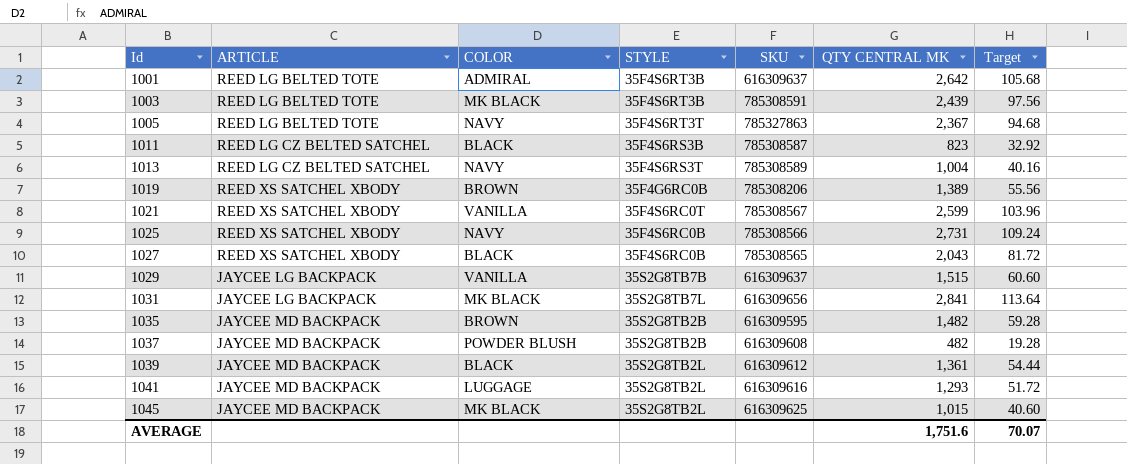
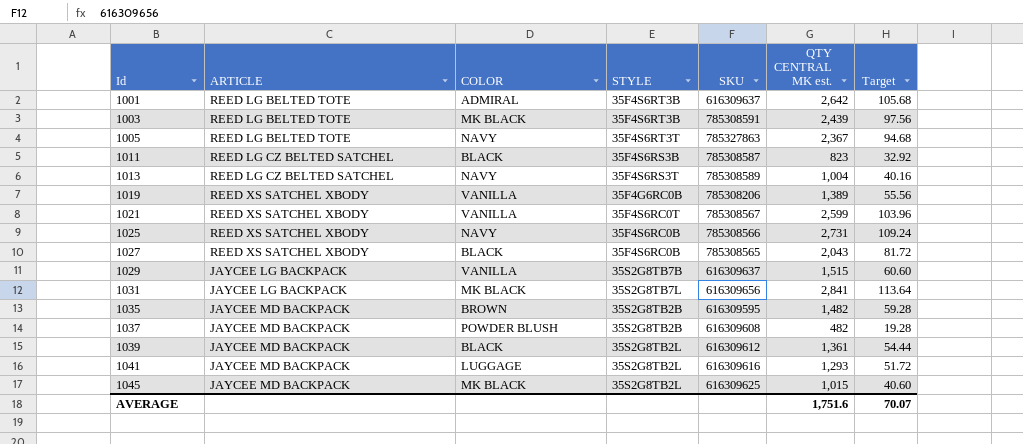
column name: QTY CENTRAL MK -> QTY CENTRAL MK est.
1019 | COLOR: BROWN -> VANILLA

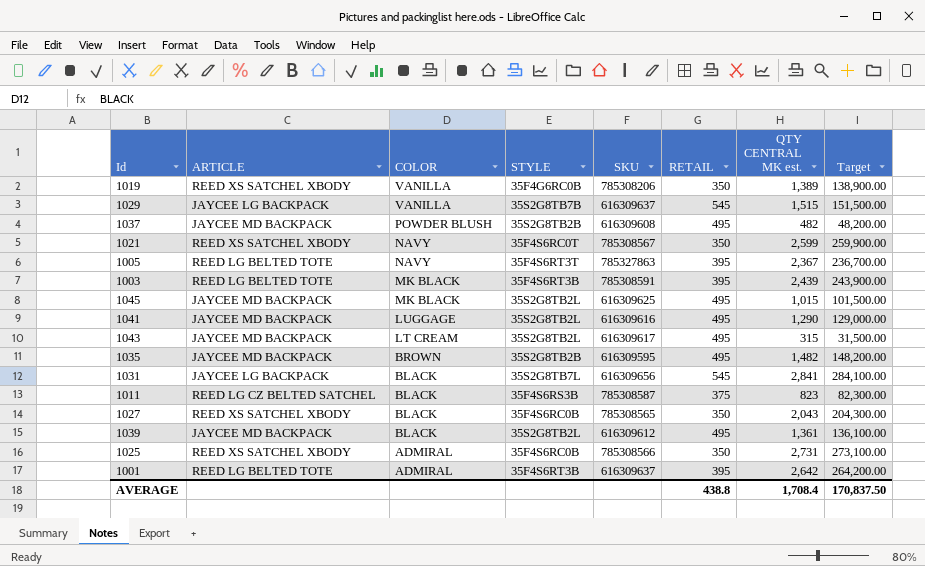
row order: Id ascending -> COLOR descending
column RETAIL | position: none -> 6
column Target | formula: [QTY CENTRAL MK est.] * 0.04 -> [QTY CENTRAL MK est.] * 100
row 1013: REED LG CZ BELTED SATCHEL | NAVY | 35F4S6RS3T | 785308589 | 1,004 | 40.16 -> none
1021 | COLOR: VANILLA -> NAVY
1041 | QTY CENTRAL MK est.: 1,293 -> 1,290
row 1043: none -> JAYCEE MD BACKPACK | LT CREAM | 35S2G8TB2L | 616309617 | 495 | 315 | 31,500.00
1031 | COLOR: MK BLACK -> BLACK
1025 | COLOR: NAVY -> ADMIRAL
AVERAGE | QTY CENTRAL MK est.: 1,751.6 -> 1,708.4
AVERAGE | Target: 70.07 -> 170,837.50

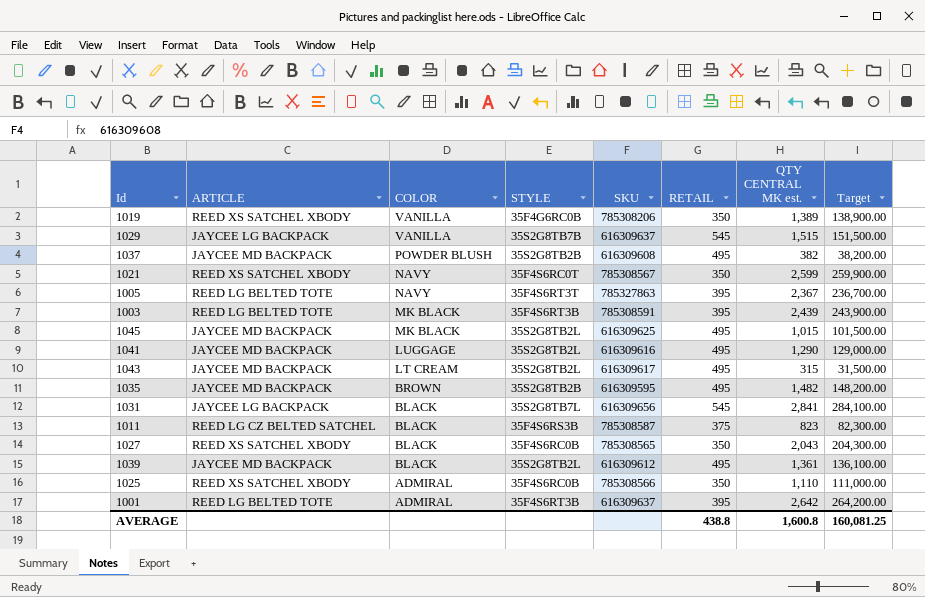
1037 | QTY CENTRAL MK est.: 482 -> 382
1037 | Target: 48,200.00 -> 38,200.00
1025 | QTY CENTRAL MK est.: 2,731 -> 1,110
1025 | Target: 273,100.00 -> 111,000.00
AVERAGE | QTY CENTRAL MK est.: 1,708.4 -> 1,600.8
AVERAGE | Target: 170,837.50 -> 160,081.25

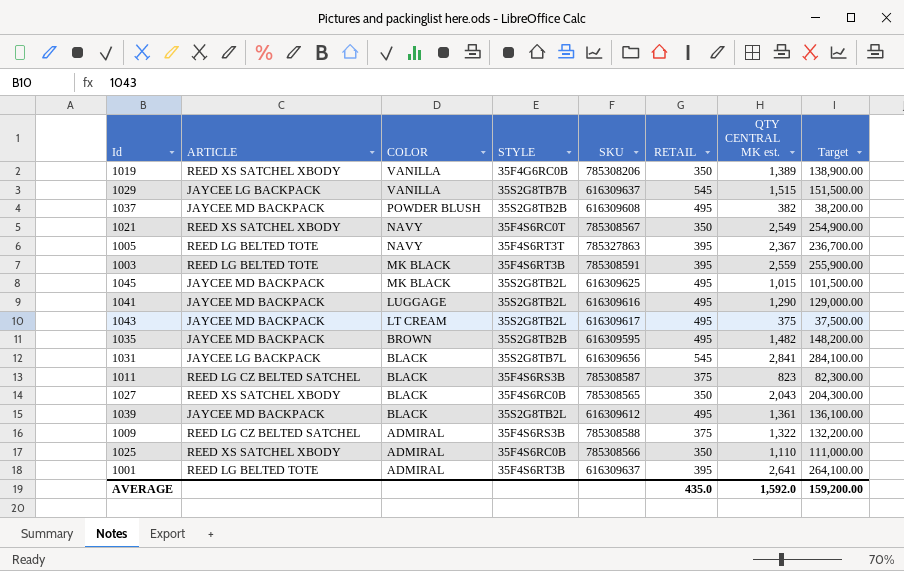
1021 | QTY CENTRAL MK est.: 2,599 -> 2,549
1021 | Target: 259,900.00 -> 254,900.00
1003 | QTY CENTRAL MK est.: 2,439 -> 2,559
1003 | Target: 243,900.00 -> 255,900.00
1043 | QTY CENTRAL MK est.: 315 -> 375
1043 | Target: 31,500.00 -> 37,500.00
row 1009: none -> REED LG CZ BELTED SATCHEL | ADMIRAL | 35F4S6RS3B | 785308588 | 375 | 1,322 | 132,200.00
1001 | QTY CENTRAL MK est.: 2,642 -> 2,641
1001 | Target: 264,200.00 -> 264,100.00
AVERAGE | RETAIL: 438.8 -> 435.0
AVERAGE | QTY CENTRAL MK est.: 1,600.8 -> 1,592.0
AVERAGE | Target: 160,081.25 -> 159,200.00

